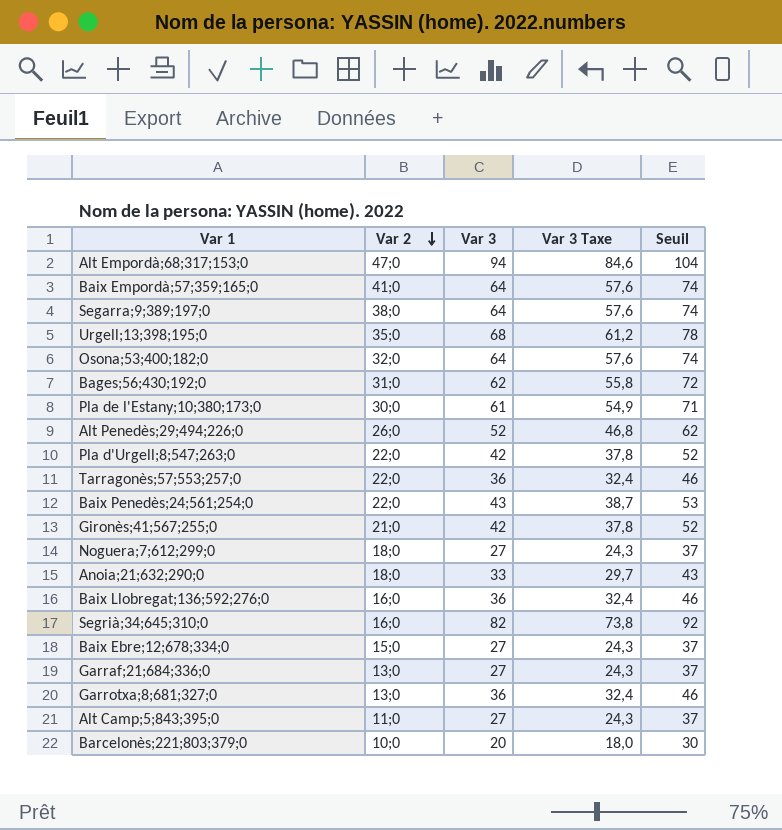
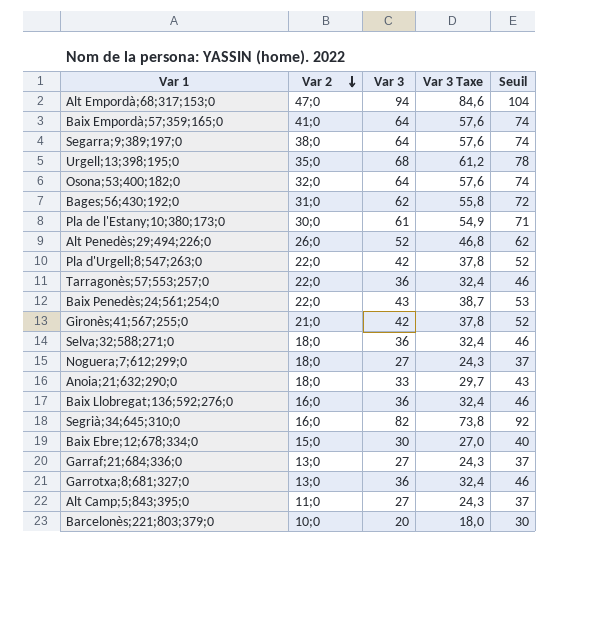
row Selva;32;588;271;0: none -> 18;0 | 36 | 32,4 | 46
Baix Ebre;12;678;334;0 | Var 3: 27 -> 30
Baix Ebre;12;678;334;0 | Var 3 Taxe: 24,3 -> 27,0
Baix Ebre;12;678;334;0 | Seuil: 37 -> 40

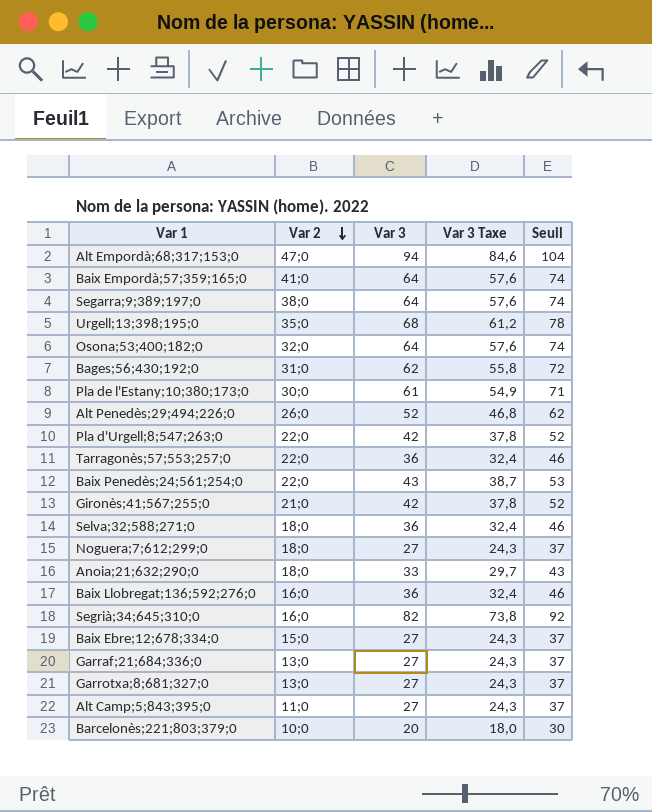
Baix Ebre;12;678;334;0 | Var 3: 30 -> 27
Baix Ebre;12;678;334;0 | Var 3 Taxe: 27,0 -> 24,3
Baix Ebre;12;678;334;0 | Seuil: 40 -> 37
Garrotxa;8;681;327;0 | Var 3: 36 -> 27
Garrotxa;8;681;327;0 | Var 3 Taxe: 32,4 -> 24,3
Garrotxa;8;681;327;0 | Seuil: 46 -> 37

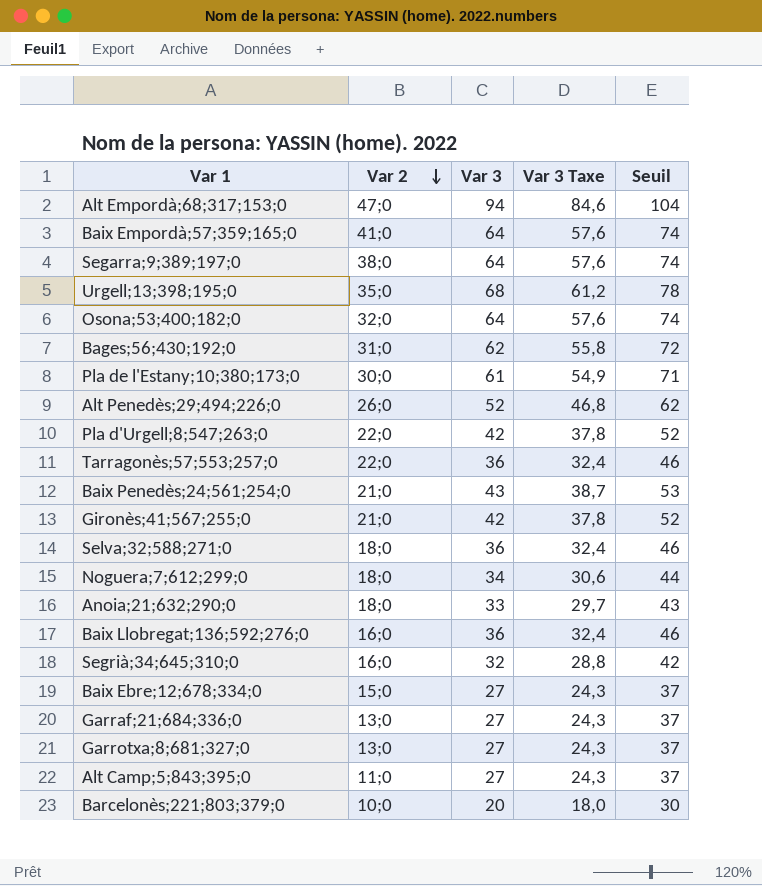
Baix Penedès;24;561;254;0 | Var 2: 22;0 -> 21;0
Noguera;7;612;299;0 | Var 3: 27 -> 34
Noguera;7;612;299;0 | Var 3 Taxe: 24,3 -> 30,6
Noguera;7;612;299;0 | Seuil: 37 -> 44
Segrià;34;645;310;0 | Var 3: 82 -> 32
Segrià;34;645;310;0 | Var 3 Taxe: 73,8 -> 28,8
Segrià;34;645;310;0 | Seuil: 92 -> 42

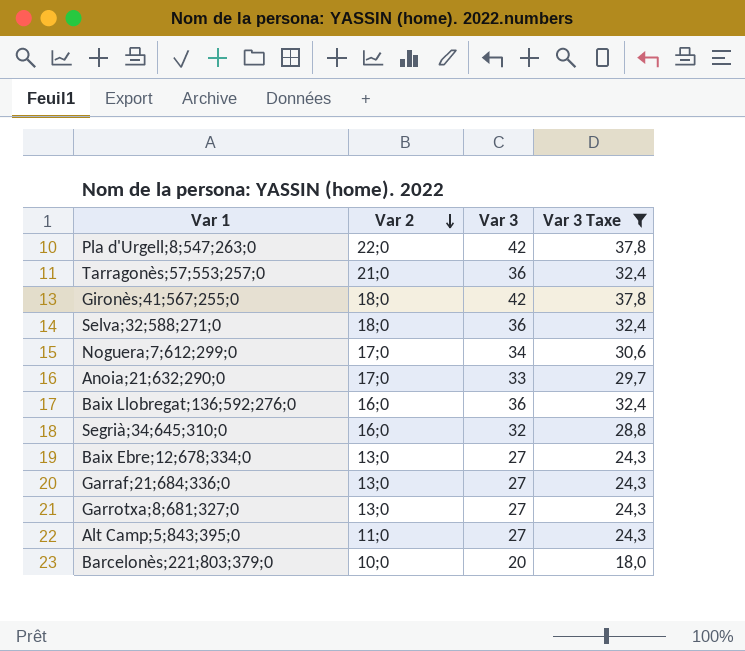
filter: none -> Var 3 Taxe <= 37,8
column Seuil | formula: [Var 3] + 10 -> none
Tarragonès;57;553;257;0 | Var 2: 22;0 -> 21;0
Gironès;41;567;255;0 | Var 2: 21;0 -> 18;0
Noguera;7;612;299;0 | Var 2: 18;0 -> 17;0
Anoia;21;632;290;0 | Var 2: 18;0 -> 17;0
Baix Ebre;12;678;334;0 | Var 2: 15;0 -> 13;0

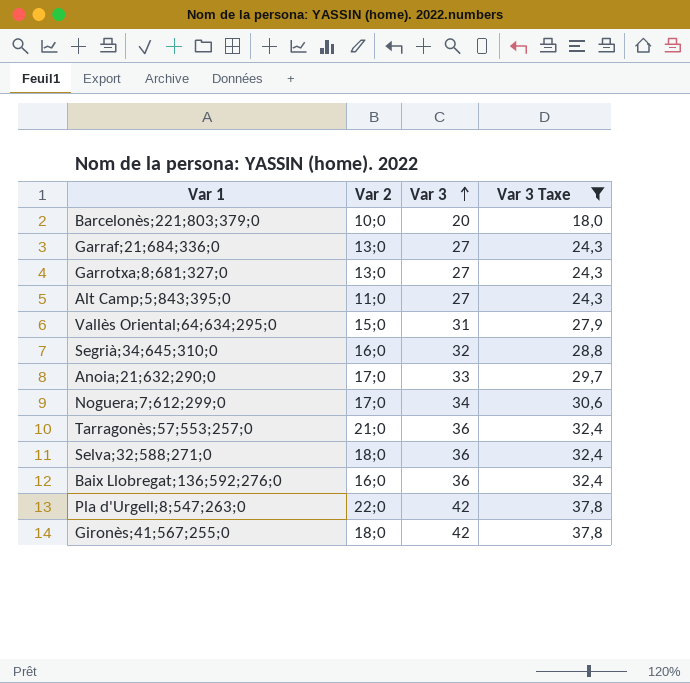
row order: Var 2 descending -> Var 3 ascending
row Baix Ebre;12;678;334;0: 13;0 | 27 | 24,3 -> none
row Vallès Oriental;64;634;295;0: none -> 15;0 | 31 | 27,9

